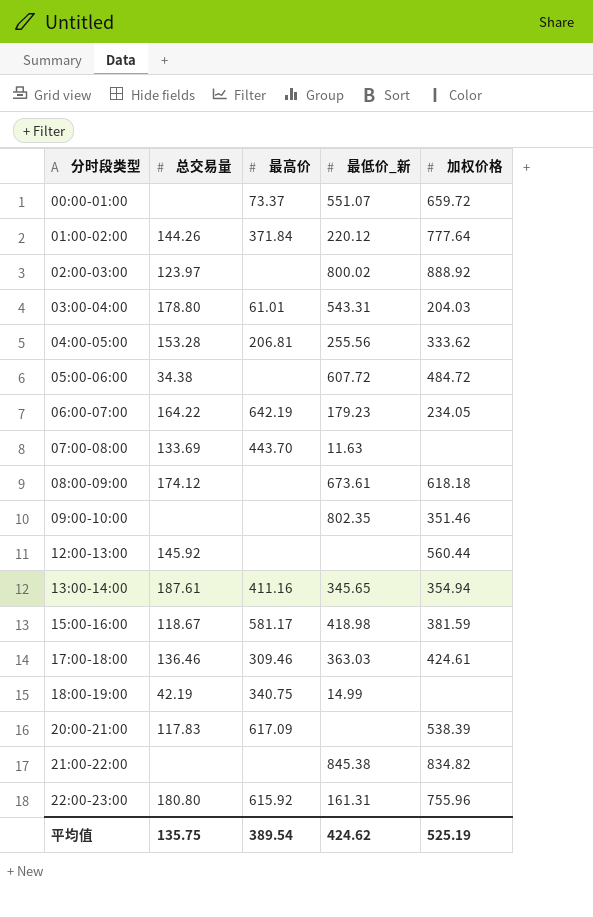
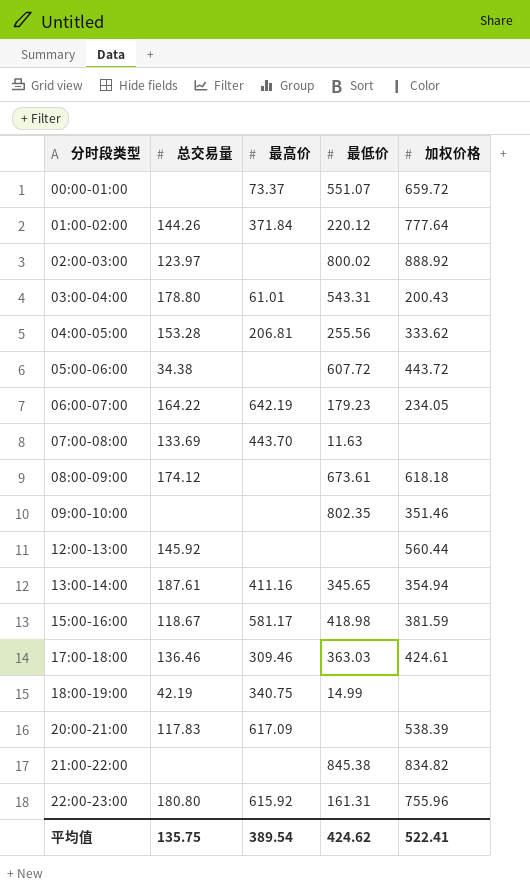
column name: 最低价_新 -> 最低价
03:00-04:00 | 加权价格: 204.03 -> 200.43
05:00-06:00 | 加权价格: 484.72 -> 443.72
平均值 | 加权价格: 525.19 -> 522.41

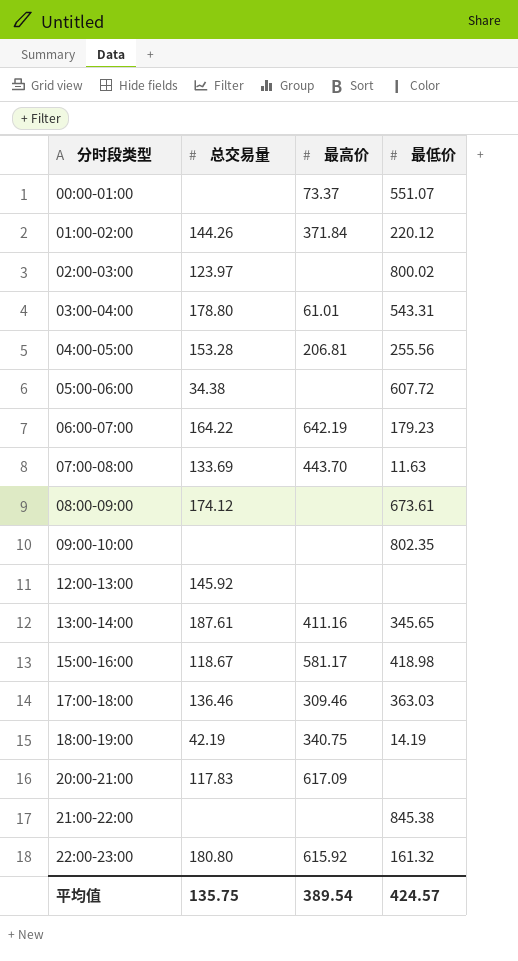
column 加权价格 | position: 5 -> none
18:00-19:00 | 最低价: 14.99 -> 14.19
22:00-23:00 | 最低价: 161.31 -> 161.32
平均值 | 最低价: 424.62 -> 424.57

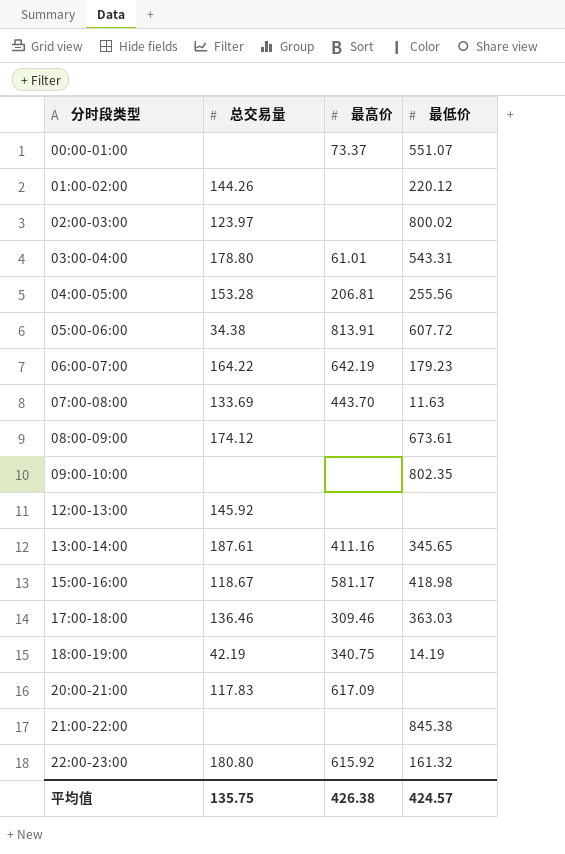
01:00-02:00 | 最高价: 371.84 -> none
05:00-06:00 | 最高价: none -> 813.91
平均值 | 最高价: 389.54 -> 426.38

